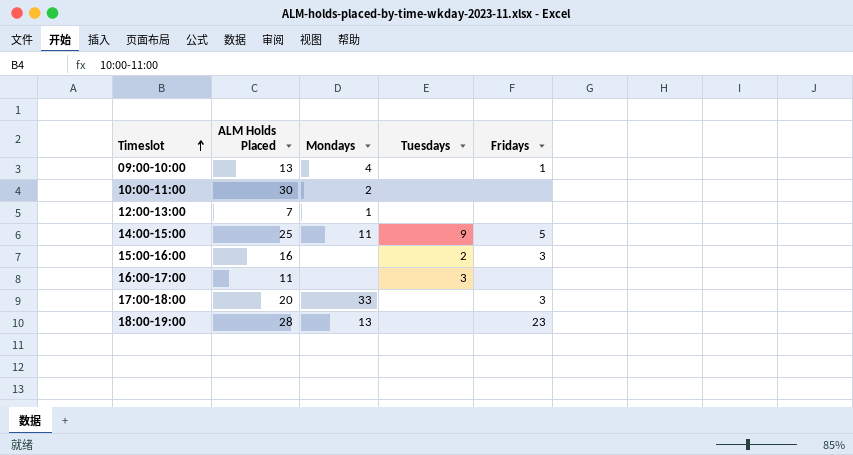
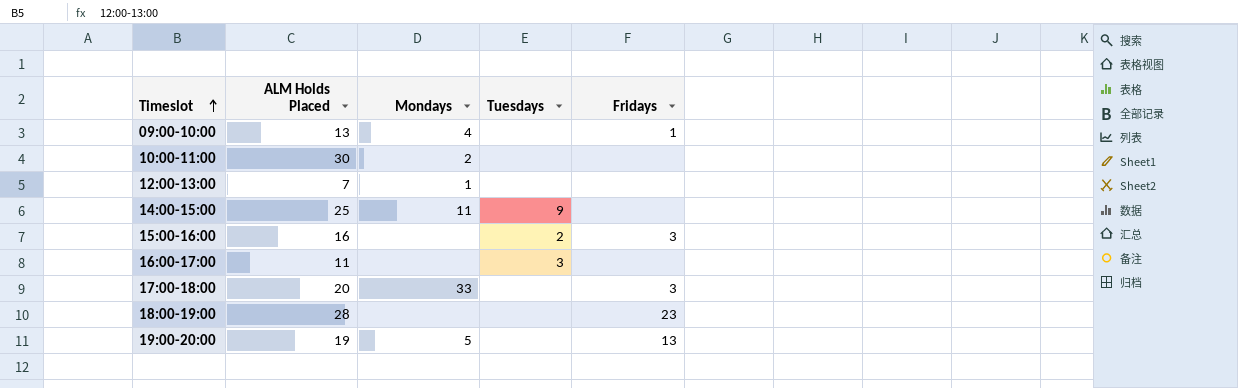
14:00-15:00 | Fridays: 5 -> none
18:00-19:00 | Mondays: 13 -> none
row 19:00-20:00: none -> 19 | 5 | none | 13

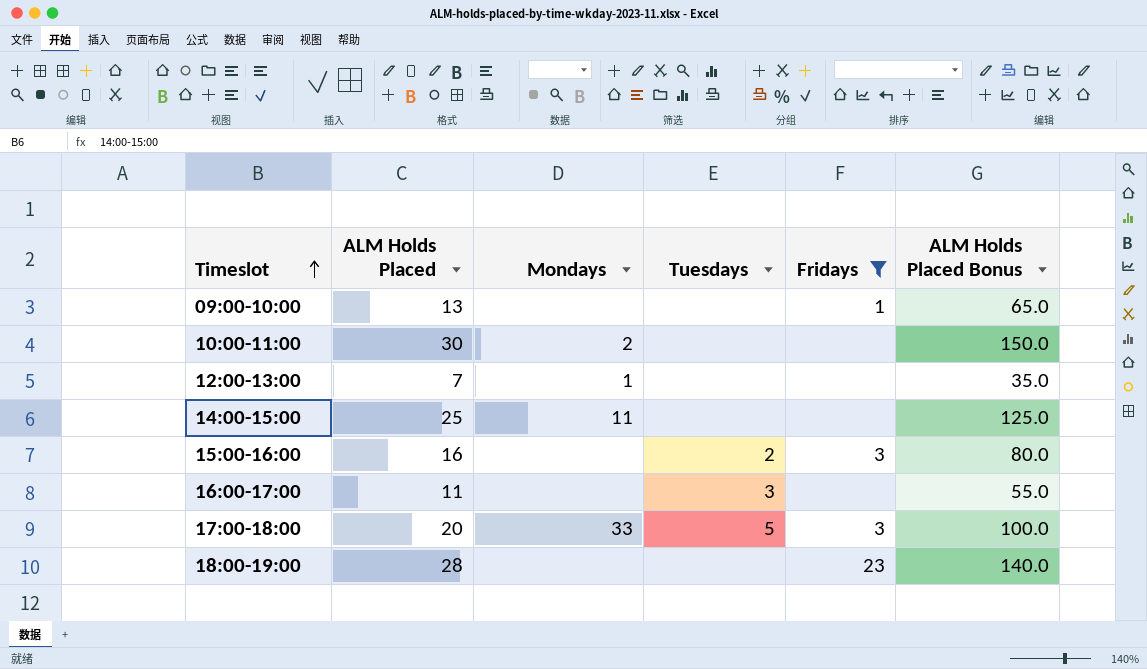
filter: none -> Fridays != 13
column ALM Holds Placed Bonus | formula: none -> [ALM Holds Placed] * 5
09:00-10:00 | Mondays: 4 -> none
14:00-15:00 | Tuesdays: 9 -> none
17:00-18:00 | Tuesdays: none -> 5

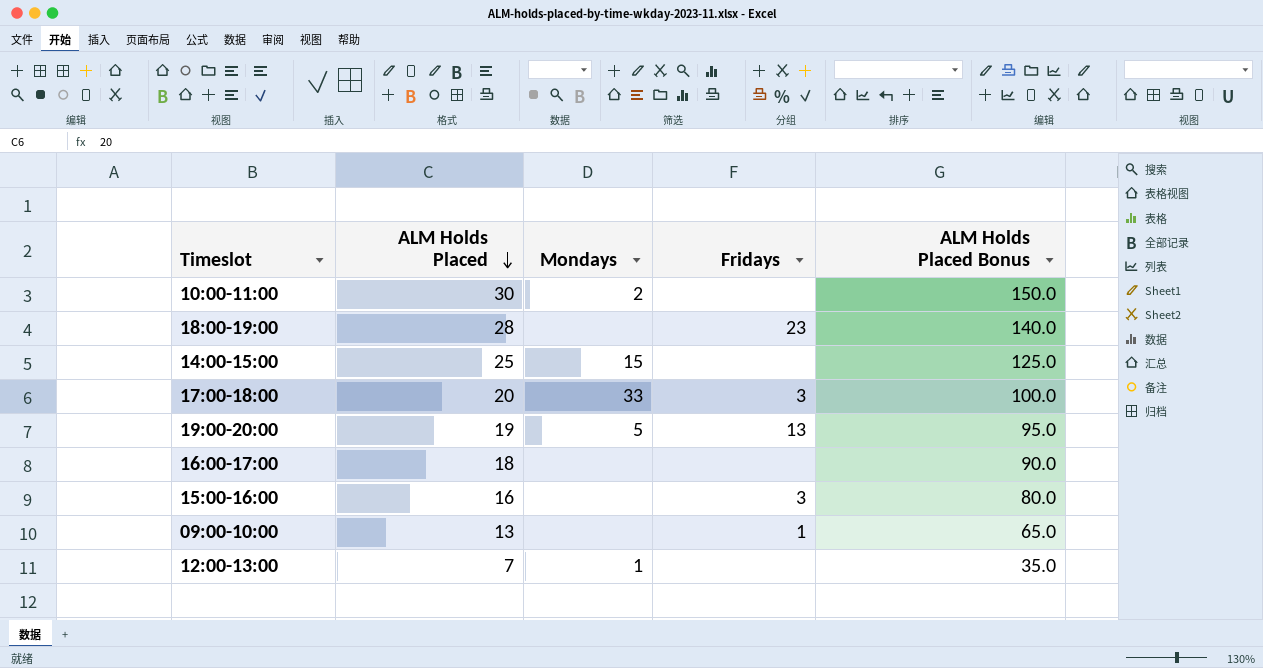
filter: Fridays != 13 -> none
row order: Timeslot ascending -> ALM Holds Placed descending
column Tuesdays | position: 4 -> none
14:00-15:00 | Mondays: 11 -> 15
16:00-17:00 | ALM Holds Placed: 11 -> 18
16:00-17:00 | ALM Holds Placed Bonus: 55.0 -> 90.0

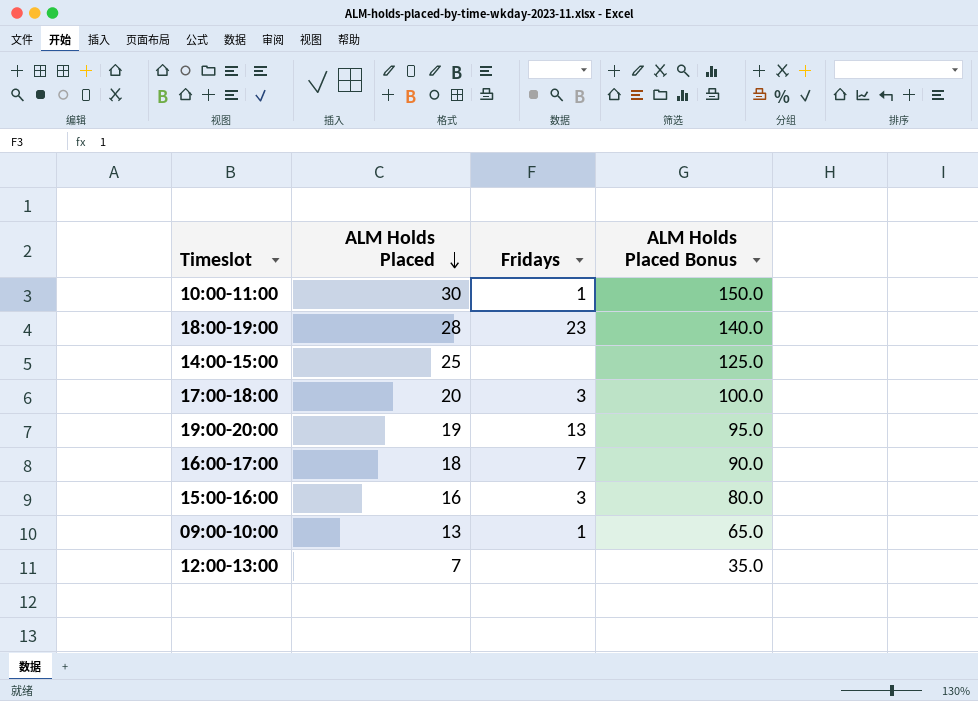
column Mondays | position: 3 -> none
10:00-11:00 | Fridays: none -> 1
16:00-17:00 | Fridays: none -> 7

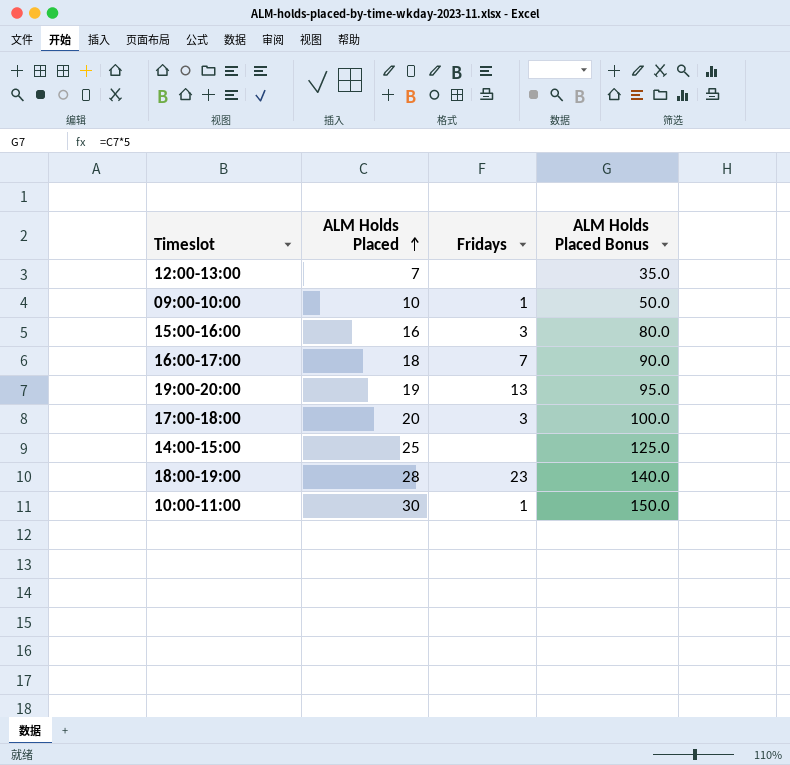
row order: ALM Holds Placed descending -> ALM Holds Placed ascending
09:00-10:00 | ALM Holds Placed: 13 -> 10
09:00-10:00 | ALM Holds Placed Bonus: 65.0 -> 50.0

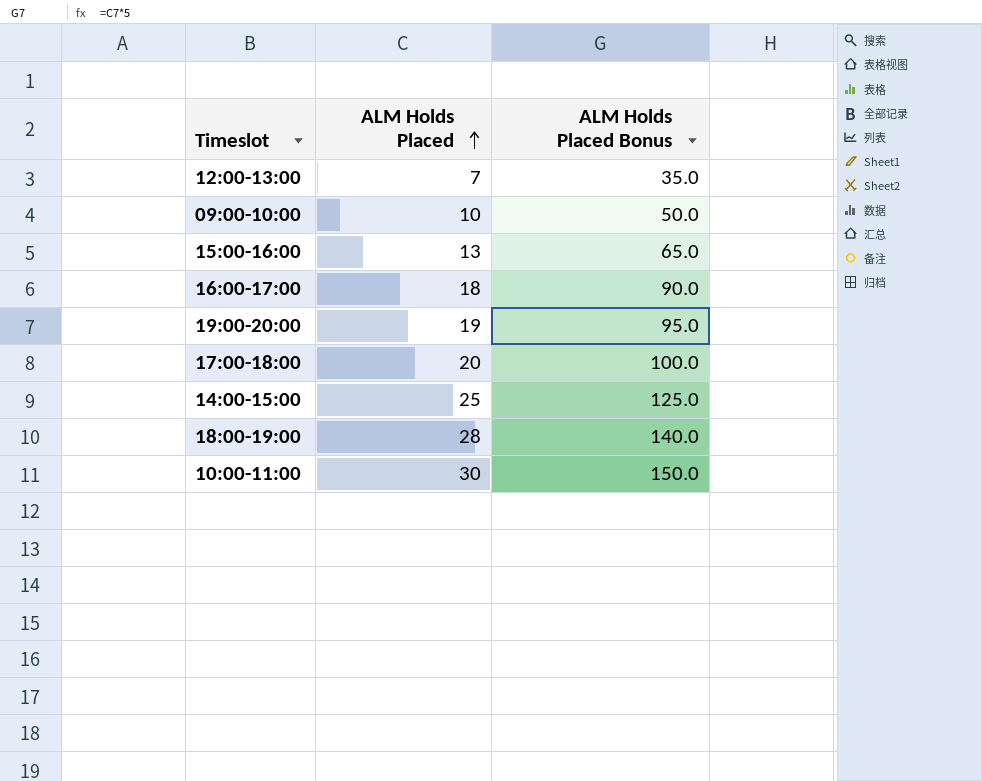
column Fridays | position: 3 -> none
15:00-16:00 | ALM Holds Placed: 16 -> 13
15:00-16:00 | ALM Holds Placed Bonus: 80.0 -> 65.0

